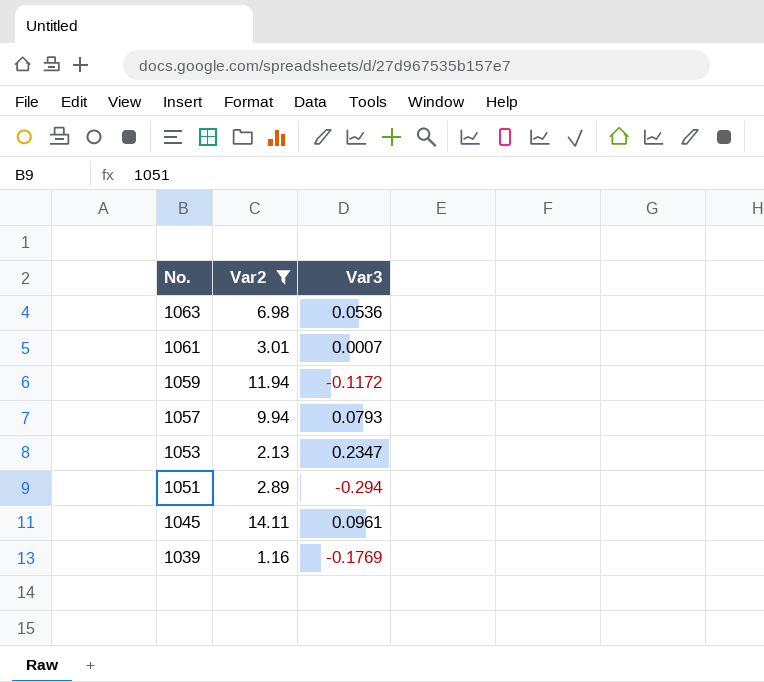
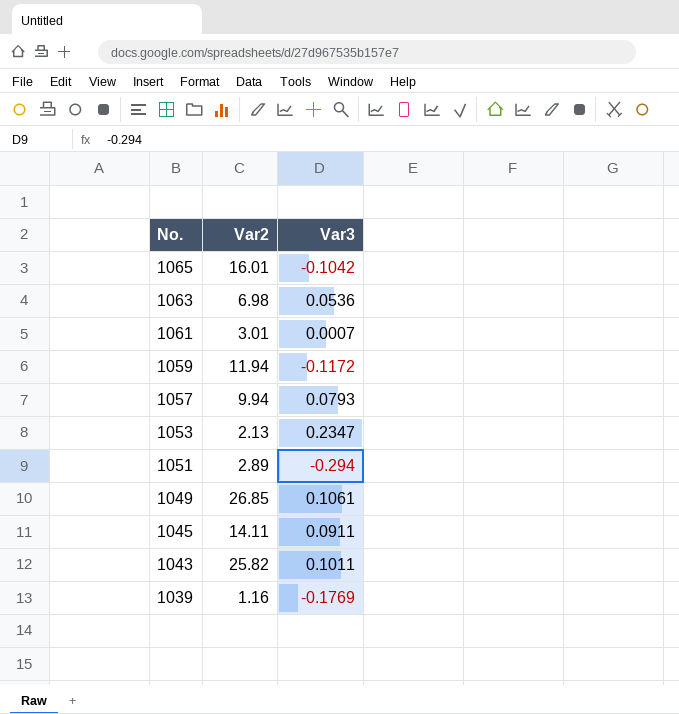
filter: Var2 <= 14.11 -> none
1045 | Var3: 0.0961 -> 0.0911

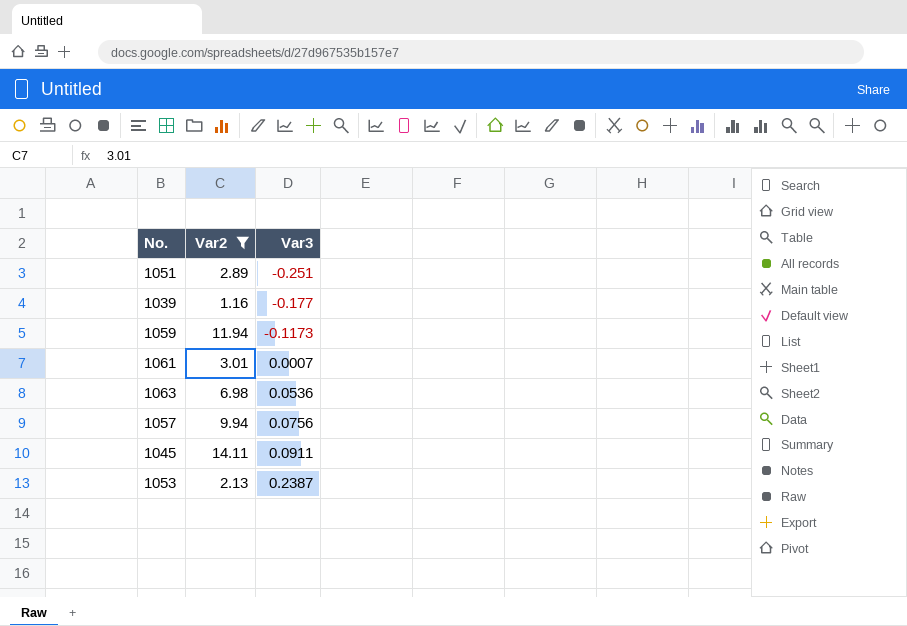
filter: none -> Var2 <= 14.11
row order: No. descending -> Var3 ascending
1051 | Var3: -0.294 -> -0.251
1039 | Var3: -0.1769 -> -0.177
1059 | Var3: -0.1172 -> -0.1173
1057 | Var3: 0.0793 -> 0.0756
1053 | Var3: 0.2347 -> 0.2387

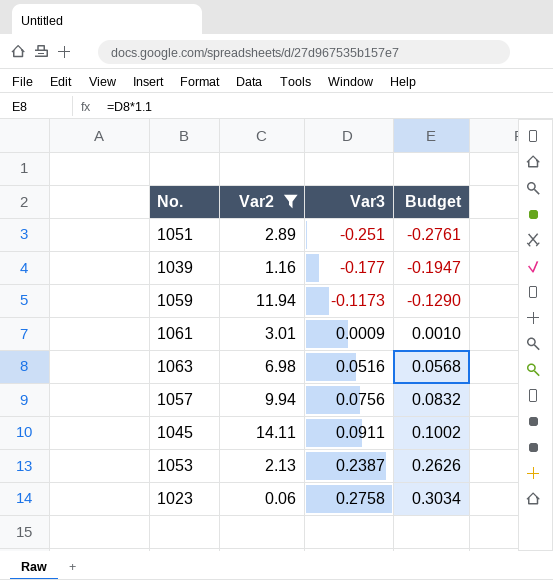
column Budget | formula: none -> [Var3] * 1.1
1061 | Var3: 0.0007 -> 0.0009
1063 | Var3: 0.0536 -> 0.0516
row 1023: none -> 0.06 | 0.2758 | 0.3034

